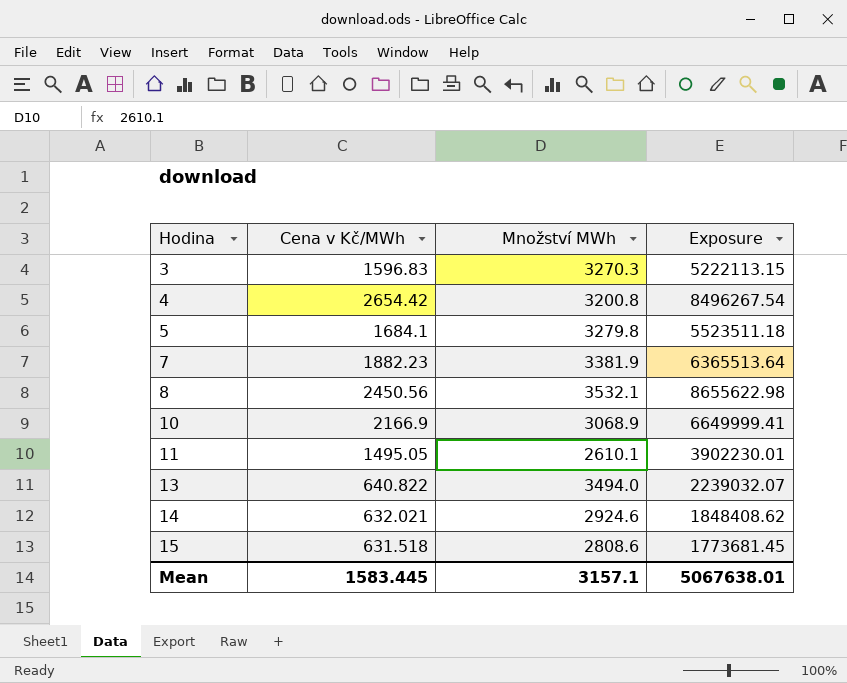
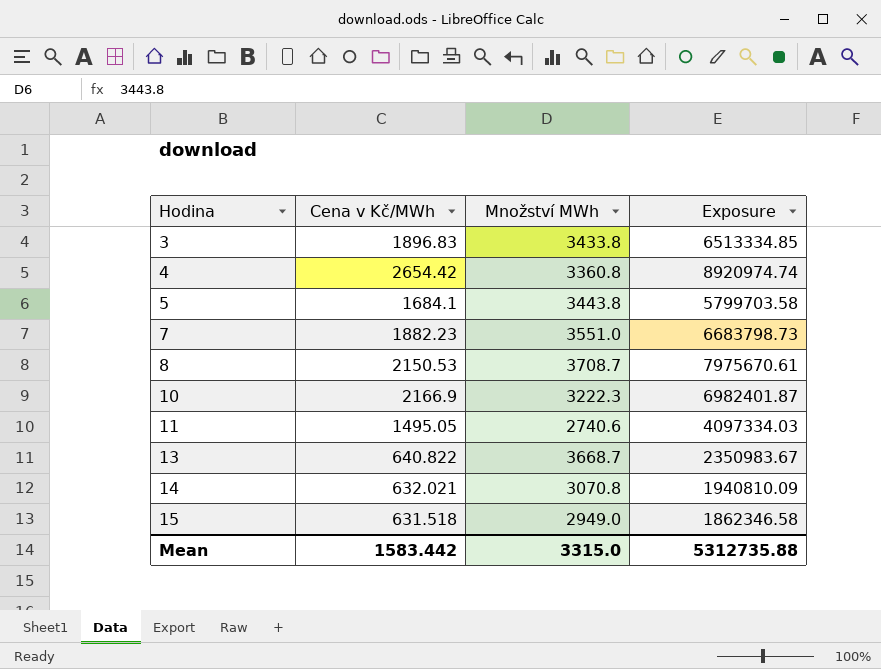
3 | Cena v Kč/MWh: 1596.83 -> 1896.83
3 | Množství MWh: 3270.3 -> 3433.8
3 | Exposure: 5222113.15 -> 6513334.85
4 | Množství MWh: 3200.8 -> 3360.8
4 | Exposure: 8496267.54 -> 8920974.74
5 | Množství MWh: 3279.8 -> 3443.8
5 | Exposure: 5523511.18 -> 5799703.58
7 | Množství MWh: 3381.9 -> 3551.0
7 | Exposure: 6365513.64 -> 6683798.73
8 | Cena v Kč/MWh: 2450.56 -> 2150.53
8 | Množství MWh: 3532.1 -> 3708.7
8 | Exposure: 8655622.98 -> 7975670.61
10 | Množství MWh: 3068.9 -> 3222.3
10 | Exposure: 6649999.41 -> 6982401.87
11 | Množství MWh: 2610.1 -> 2740.6
11 | Exposure: 3902230.01 -> 4097334.03
13 | Množství MWh: 3494.0 -> 3668.7
13 | Exposure: 2239032.07 -> 2350983.67
14 | Množství MWh: 2924.6 -> 3070.8
14 | Exposure: 1848408.62 -> 1940810.09
15 | Množství MWh: 2808.6 -> 2949.0
15 | Exposure: 1773681.45 -> 1862346.58
Mean | Cena v Kč/MWh: 1583.445 -> 1583.442
Mean | Množství MWh: 3157.1 -> 3315.0
Mean | Exposure: 5067638.01 -> 5312735.88

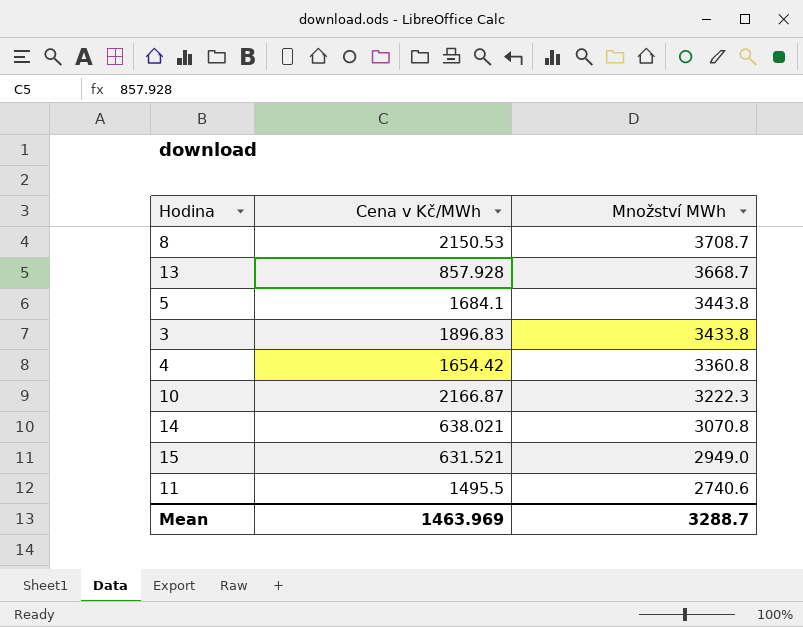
row order: Hodina ascending -> Množství MWh descending
column Exposure | formula: [Cena v Kč/MWh] * [Množství MWh] -> none
row 7: 1882.23 | 3551.0 | 6683798.73 -> none
13 | Cena v Kč/MWh: 640.822 -> 857.928
4 | Cena v Kč/MWh: 2654.42 -> 1654.42
10 | Cena v Kč/MWh: 2166.9 -> 2166.87
14 | Cena v Kč/MWh: 632.021 -> 638.021
15 | Cena v Kč/MWh: 631.518 -> 631.521
11 | Cena v Kč/MWh: 1495.05 -> 1495.5
Mean | Cena v Kč/MWh: 1583.442 -> 1463.969
Mean | Množství MWh: 3315.0 -> 3288.7

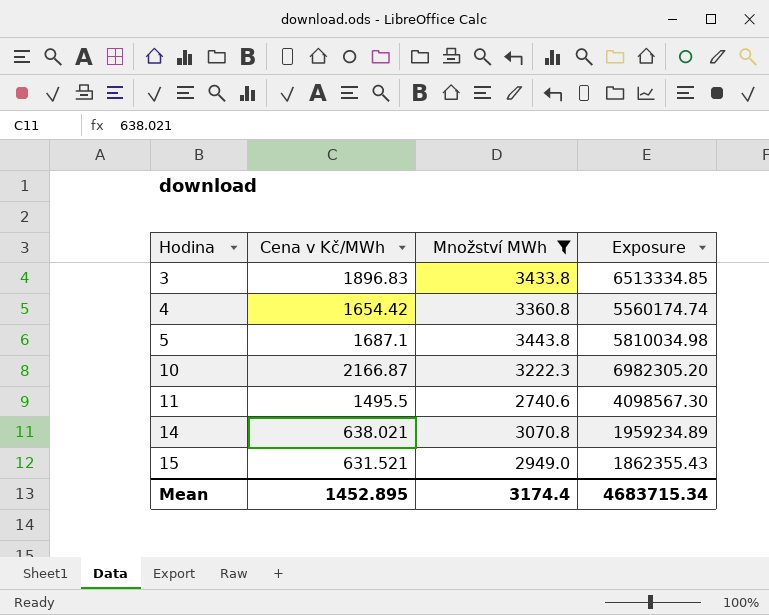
filter: none -> Množství MWh <= 3443.8
row order: Množství MWh descending -> Hodina ascending
column Exposure | formula: none -> [Cena v Kč/MWh] * [Množství MWh]
5 | Cena v Kč/MWh: 1684.1 -> 1687.1
Mean | Cena v Kč/MWh: 1463.969 -> 1452.895
Mean | Množství MWh: 3288.7 -> 3174.4

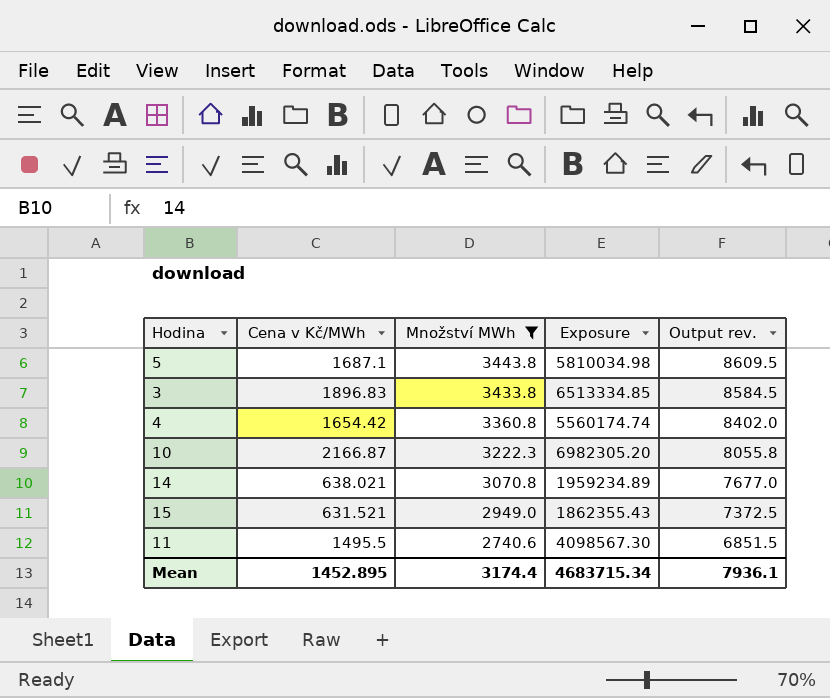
row order: Hodina ascending -> Množství MWh descending
column Output rev. | formula: none -> [Množství MWh] * 2.5

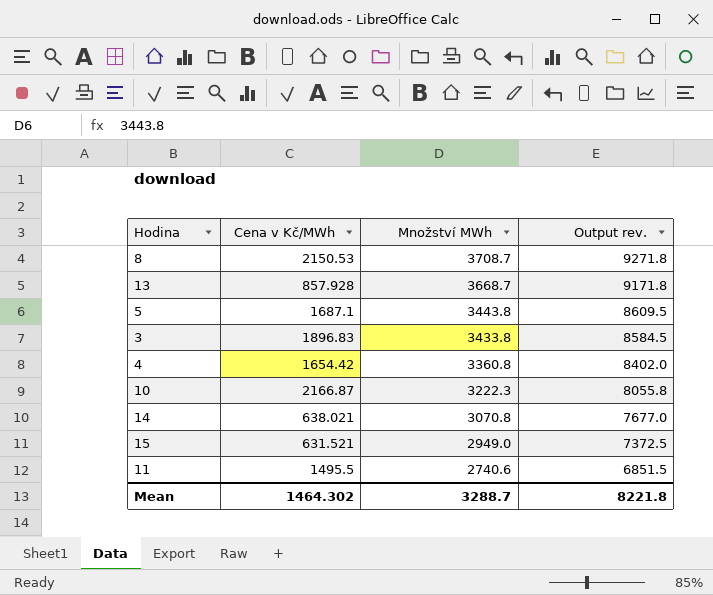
filter: Množství MWh <= 3443.8 -> none
column Exposure | formula: [Cena v Kč/MWh] * [Množství MWh] -> none
Mean | Cena v Kč/MWh: 1452.895 -> 1464.302
Mean | Množství MWh: 3174.4 -> 3288.7
Mean | Output rev.: 7936.1 -> 8221.8

